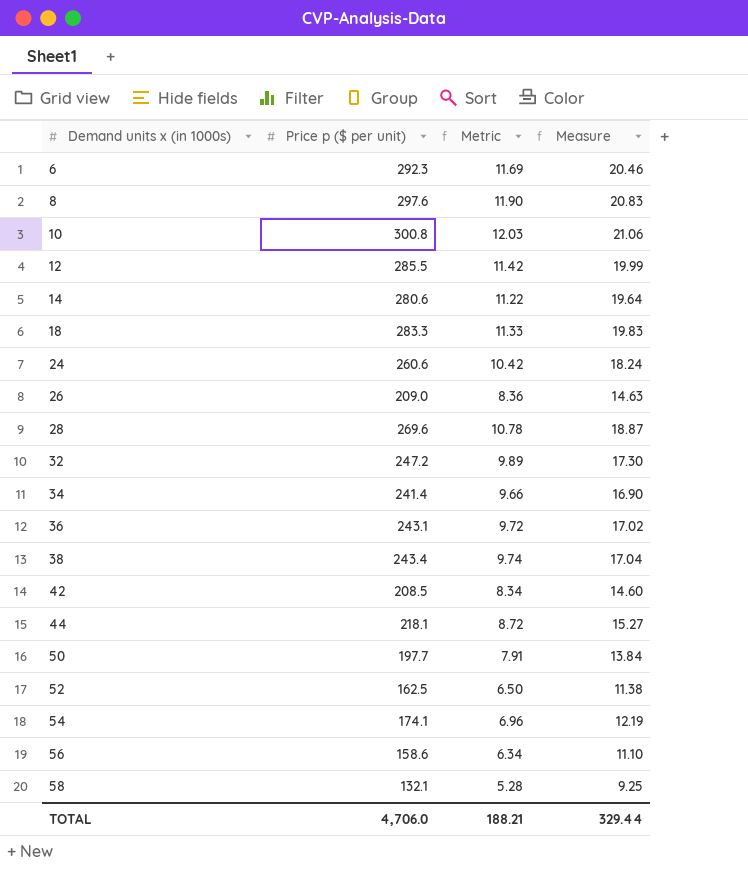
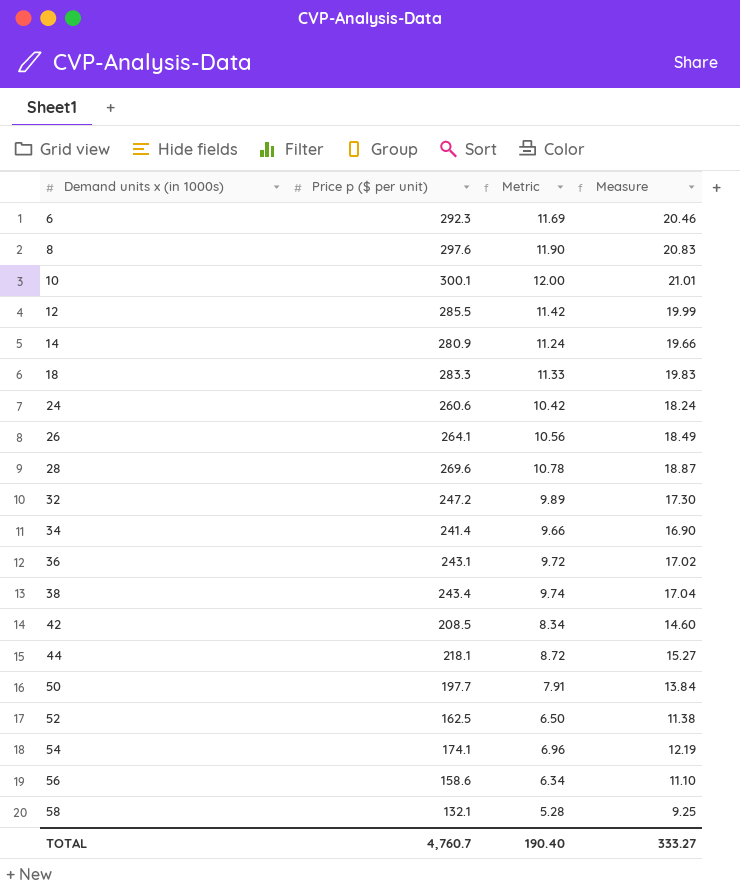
10 | Price p ($ per unit): 300.8 -> 300.1
10 | Metric: 12.03 -> 12.00
10 | Measure: 21.06 -> 21.01
14 | Price p ($ per unit): 280.6 -> 280.9
14 | Metric: 11.22 -> 11.24
14 | Measure: 19.64 -> 19.66
26 | Price p ($ per unit): 209.0 -> 264.1
26 | Metric: 8.36 -> 10.56
26 | Measure: 14.63 -> 18.49
TOTAL | Price p ($ per unit): 4,706.0 -> 4,760.7
TOTAL | Metric: 188.21 -> 190.40
TOTAL | Measure: 329.44 -> 333.27

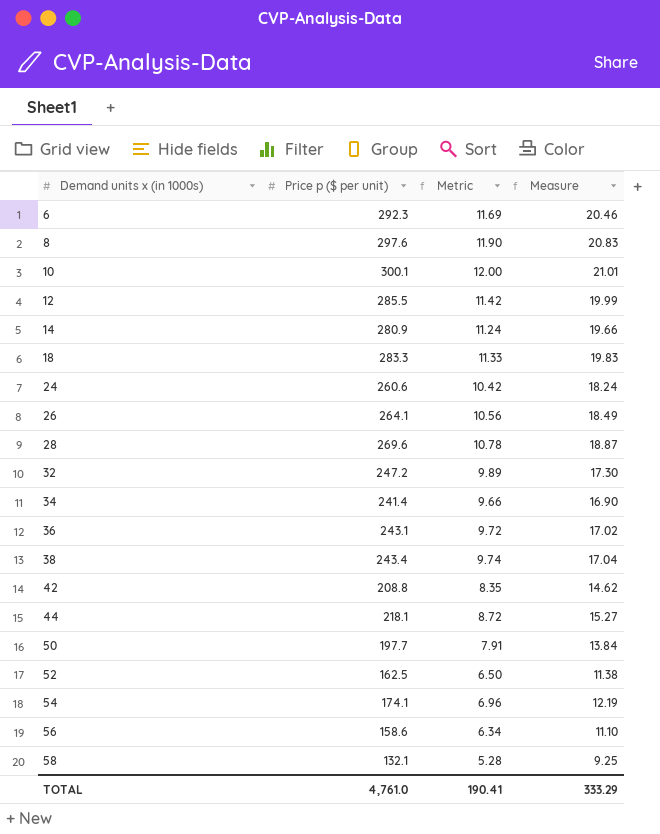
42 | Price p ($ per unit): 208.5 -> 208.8
42 | Metric: 8.34 -> 8.35
42 | Measure: 14.60 -> 14.62
TOTAL | Price p ($ per unit): 4,760.7 -> 4,761.0
TOTAL | Metric: 190.40 -> 190.41
TOTAL | Measure: 333.27 -> 333.29

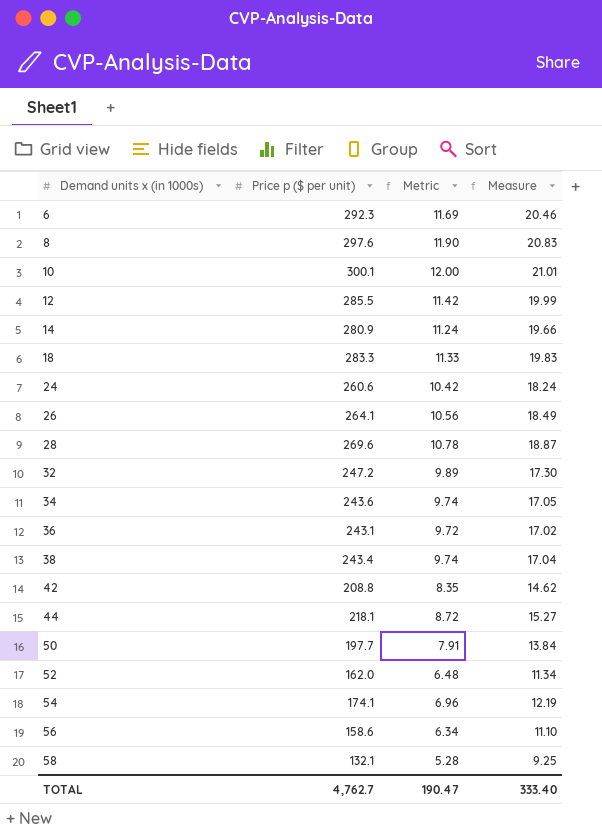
34 | Price p ($ per unit): 241.4 -> 243.6
34 | Metric: 9.66 -> 9.74
34 | Measure: 16.90 -> 17.05
52 | Price p ($ per unit): 162.5 -> 162.0
52 | Metric: 6.50 -> 6.48
52 | Measure: 11.38 -> 11.34
TOTAL | Price p ($ per unit): 4,761.0 -> 4,762.7
TOTAL | Metric: 190.41 -> 190.47
TOTAL | Measure: 333.29 -> 333.40

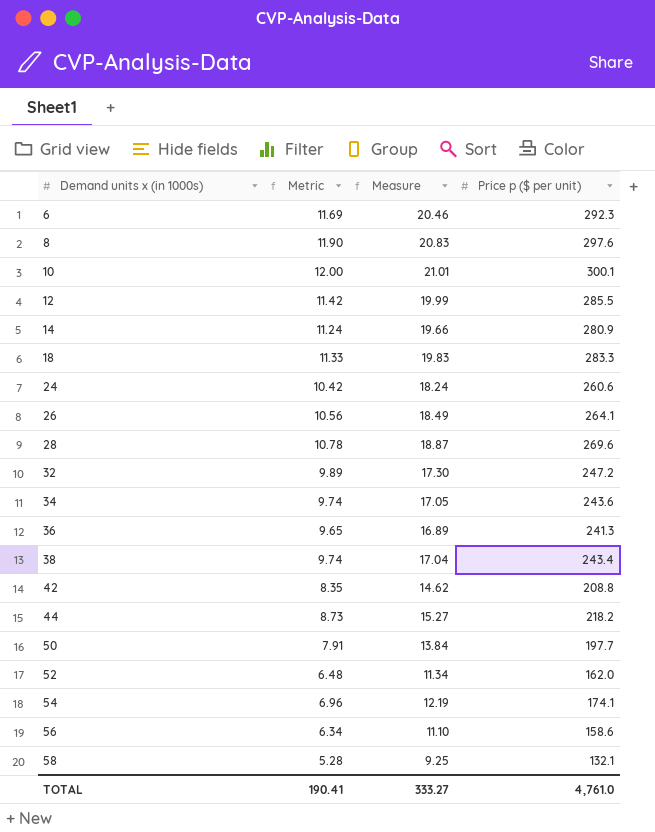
column Price p ($ per unit) | position: 2 -> 4
36 | Metric: 9.72 -> 9.65
36 | Measure: 17.02 -> 16.89
36 | Price p ($ per unit): 243.1 -> 241.3
44 | Metric: 8.72 -> 8.73
44 | Price p ($ per unit): 218.1 -> 218.2
TOTAL | Metric: 190.47 -> 190.41
TOTAL | Measure: 333.40 -> 333.27
TOTAL | Price p ($ per unit): 4,762.7 -> 4,761.0

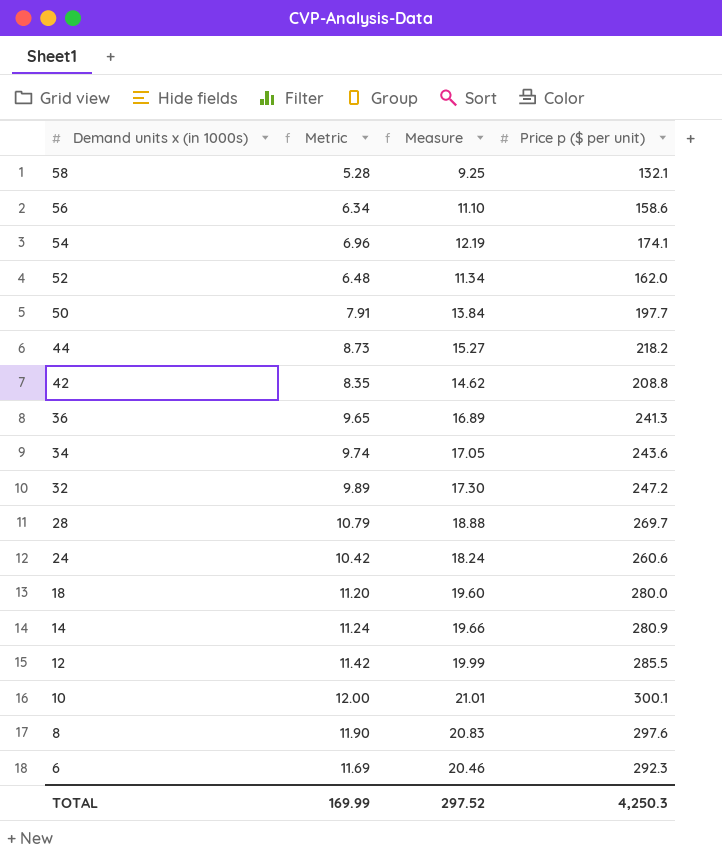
row order: Demand units x (in 1000s) ascending -> Demand units x (in 1000s) descending
row 26: 10.56 | 18.49 | 264.1 -> none
row 38: 9.74 | 17.04 | 243.4 -> none
28 | Metric: 10.78 -> 10.79
28 | Measure: 18.87 -> 18.88
28 | Price p ($ per unit): 269.6 -> 269.7
18 | Metric: 11.33 -> 11.20
18 | Measure: 19.83 -> 19.60
18 | Price p ($ per unit): 283.3 -> 280.0
TOTAL | Metric: 190.41 -> 169.99
TOTAL | Measure: 333.27 -> 297.52
TOTAL | Price p ($ per unit): 4,761.0 -> 4,250.3

